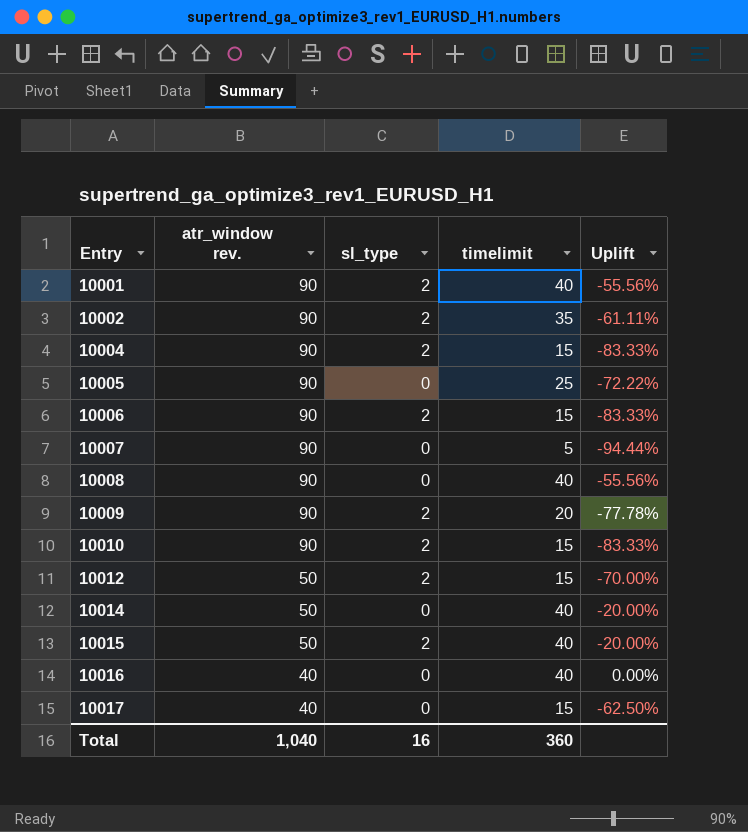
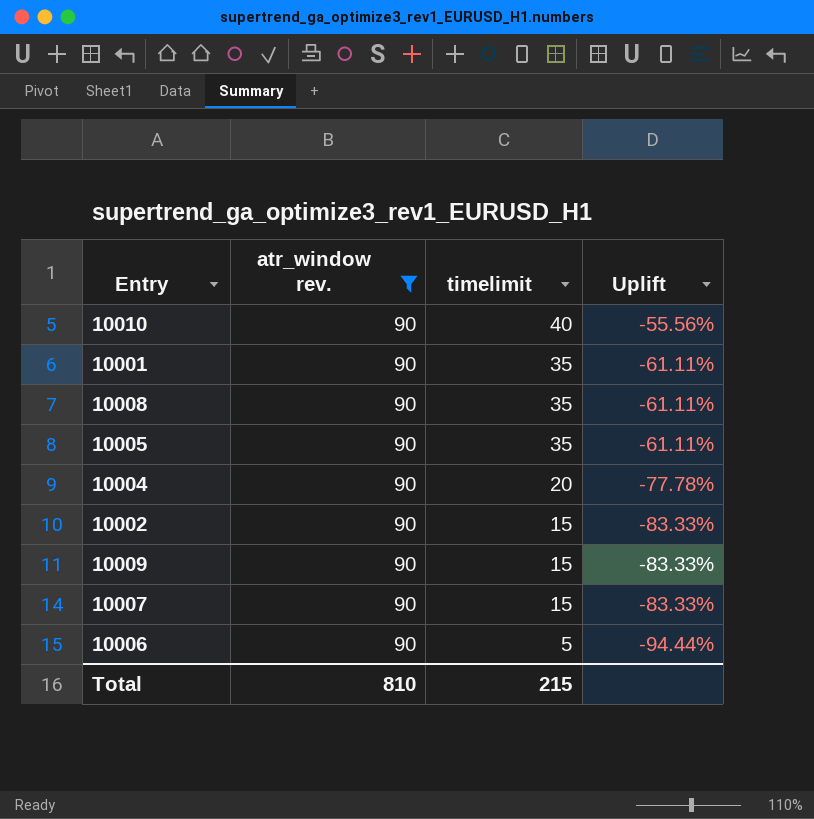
filter: none -> atr_window rev. = 90
row order: Entry ascending -> timelimit descending
column sl_type | position: 3 -> none
10010 | timelimit: 15 -> 40
10010 | Uplift: -83.33% -> -55.56%
10001 | timelimit: 40 -> 35
10001 | Uplift: -55.56% -> -61.11%
10008 | timelimit: 40 -> 35
10008 | Uplift: -55.56% -> -61.11%
10005 | timelimit: 25 -> 35
10005 | Uplift: -72.22% -> -61.11%
10004 | timelimit: 15 -> 20
10004 | Uplift: -83.33% -> -77.78%
10002 | timelimit: 35 -> 15
10002 | Uplift: -61.11% -> -83.33%
10009 | timelimit: 20 -> 15
10009 | Uplift: -77.78% -> -83.33%
10007 | timelimit: 5 -> 15
10007 | Uplift: -94.44% -> -83.33%
10006 | timelimit: 15 -> 5
10006 | Uplift: -83.33% -> -94.44%
Total | atr_window rev.: 1,040 -> 810
Total | timelimit: 360 -> 215

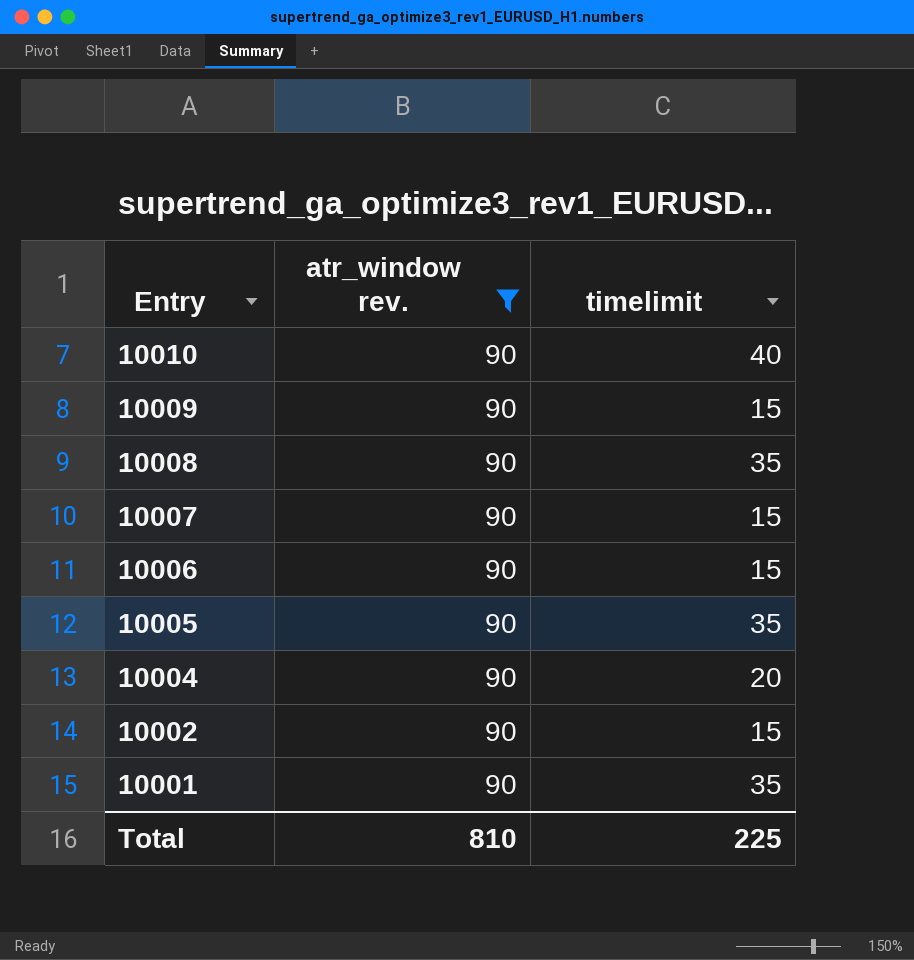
row order: timelimit descending -> Entry descending
column Uplift | formula: ([timelimit] - [atr_window rev.]) / [atr_window rev.] -> none
10006 | timelimit: 5 -> 15
Total | timelimit: 215 -> 225

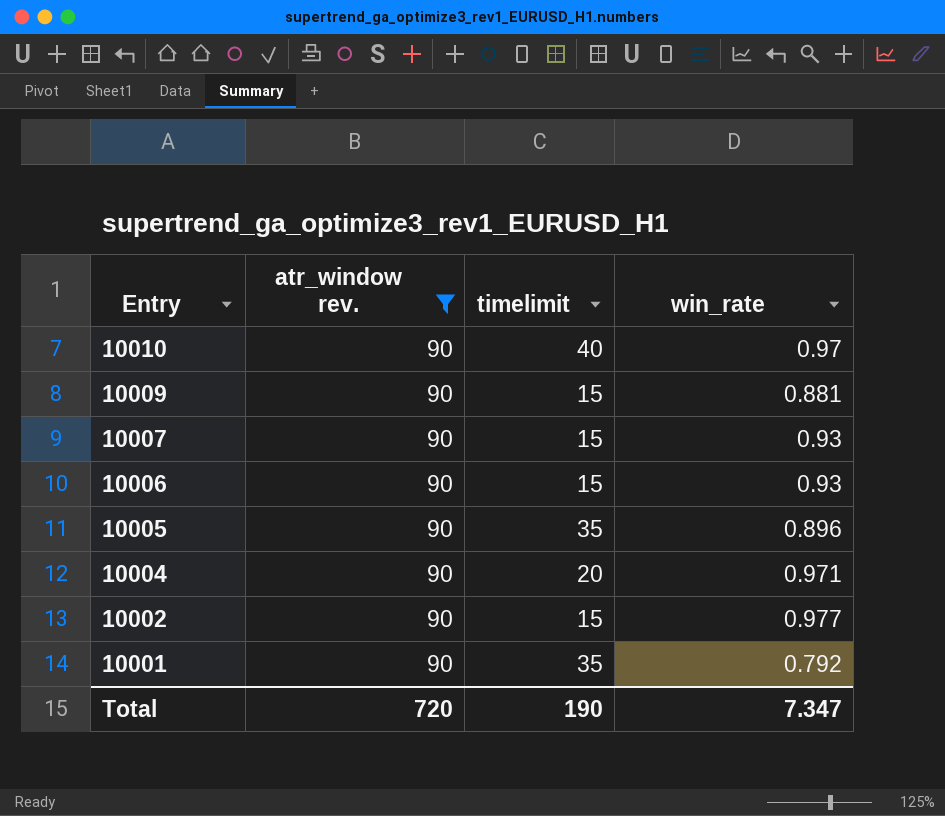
column win_rate | position: none -> 4
row 10008: 90 | 35 -> none
Total | atr_window rev.: 810 -> 720
Total | timelimit: 225 -> 190

